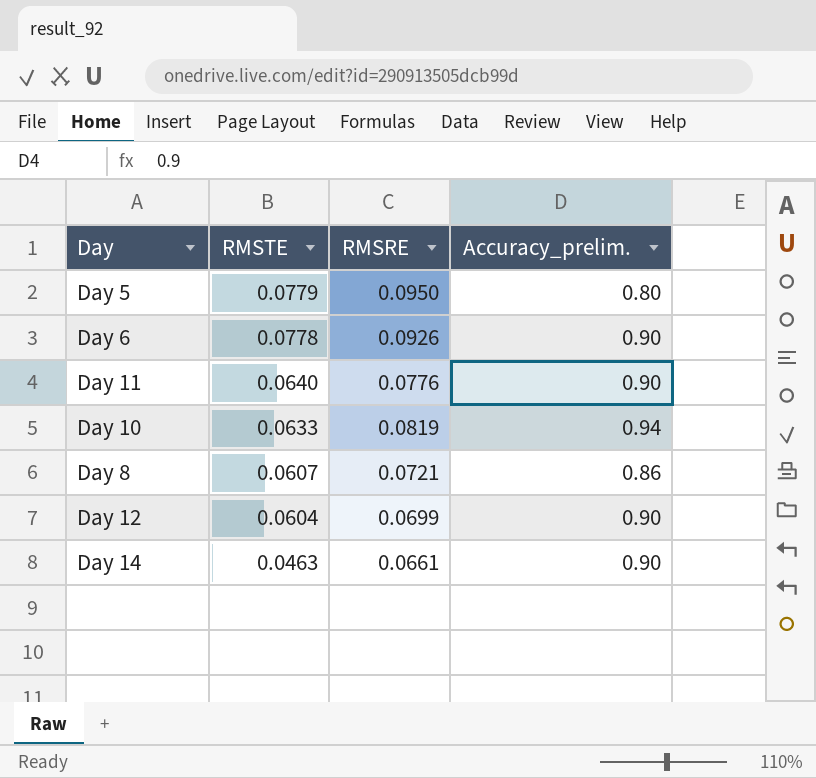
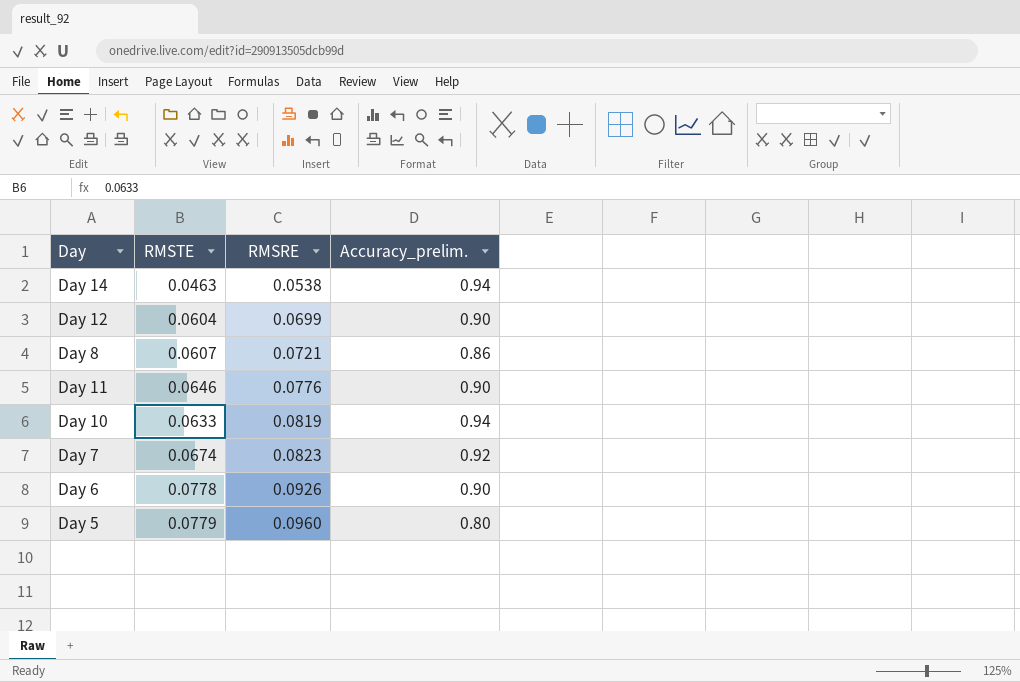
row order: RMSTE descending -> RMSRE ascending
Day 14 | RMSRE: 0.0661 -> 0.0538
Day 14 | Accuracy_prelim.: 0.90 -> 0.94
Day 11 | RMSTE: 0.0640 -> 0.0646
row Day 7: none -> 0.0674 | 0.0823 | 0.92
Day 5 | RMSRE: 0.0950 -> 0.0960

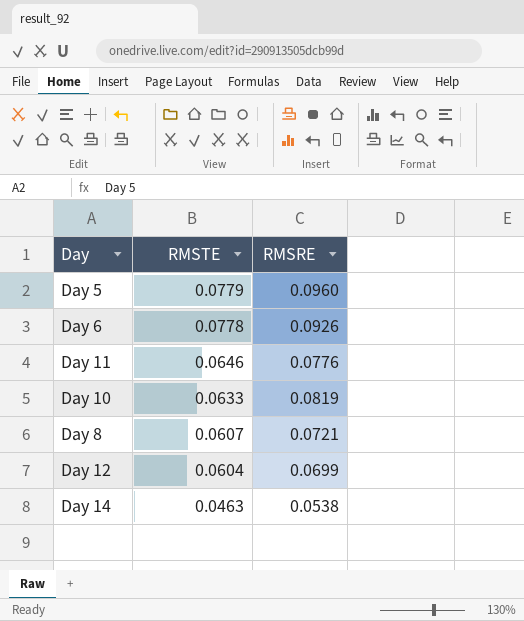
row order: RMSRE ascending -> RMSTE descending
column Accuracy_prelim. | position: 4 -> none
row Day 7: 0.0674 | 0.0823 | 0.92 -> none

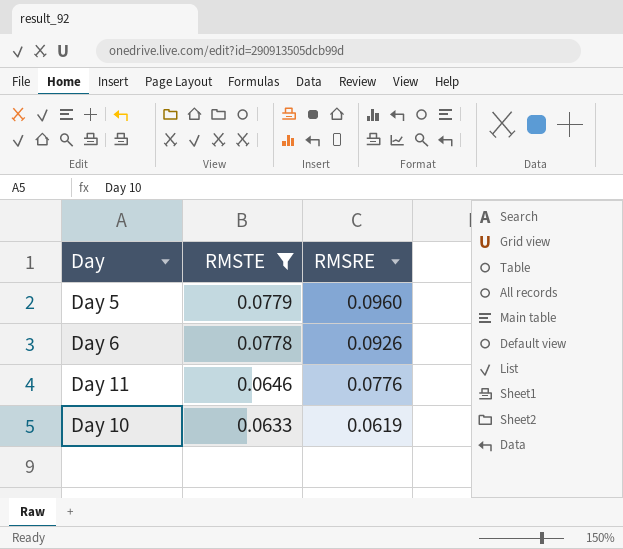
filter: none -> RMSTE >= 0.0633
Day 10 | RMSRE: 0.0819 -> 0.0619

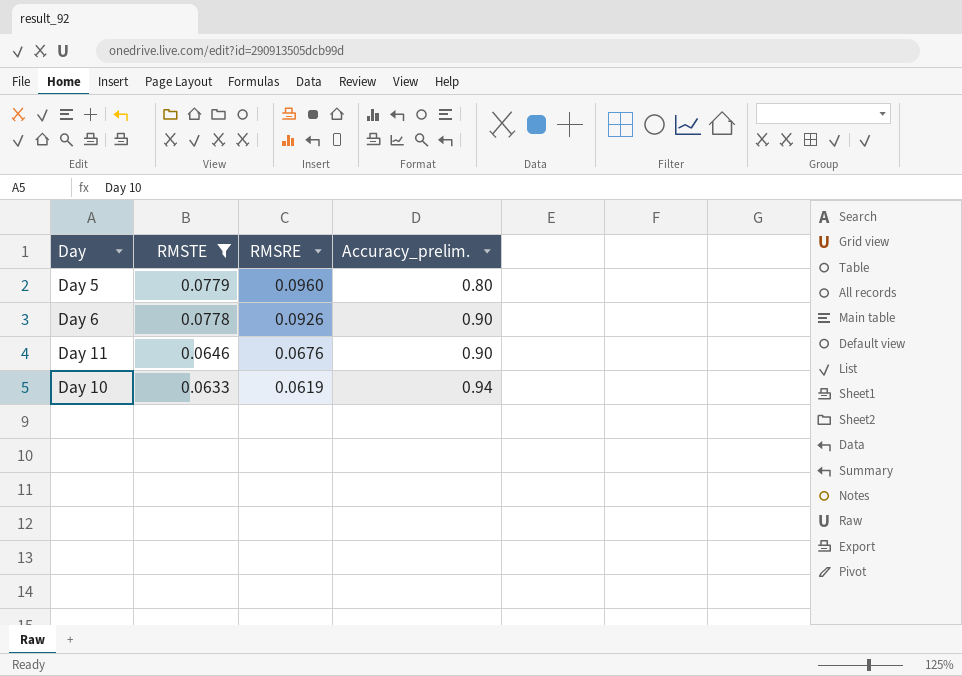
column Accuracy_prelim. | position: none -> 4
Day 11 | RMSRE: 0.0776 -> 0.0676

